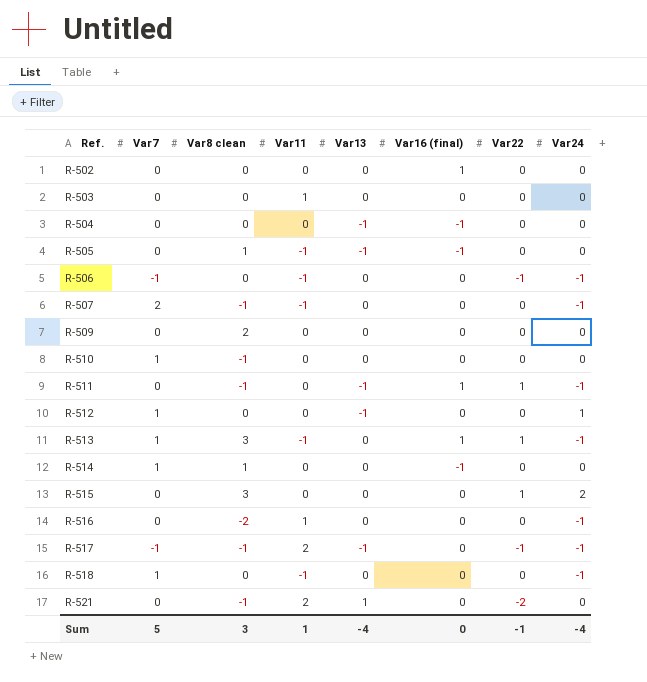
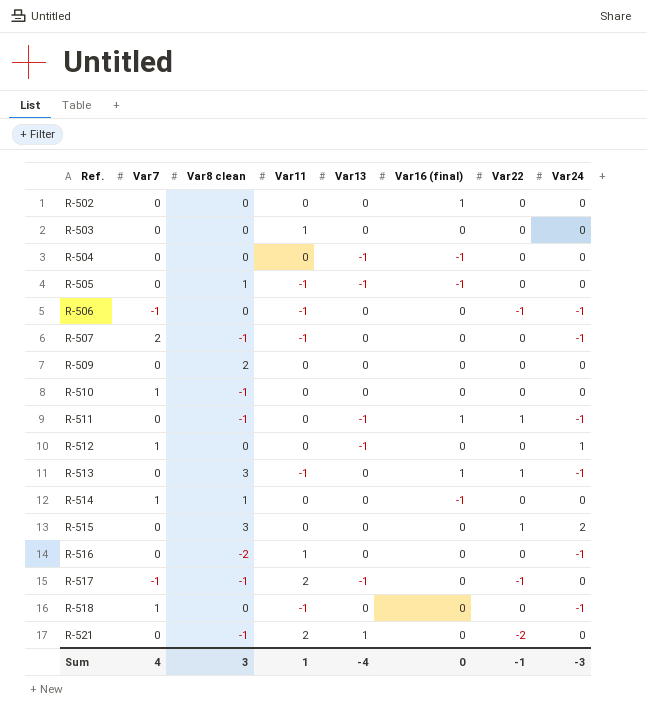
R-513 | Var7: 1 -> 0
R-517 | Var24: -1 -> 0
Sum | Var7: 5 -> 4
Sum | Var24: -4 -> -3

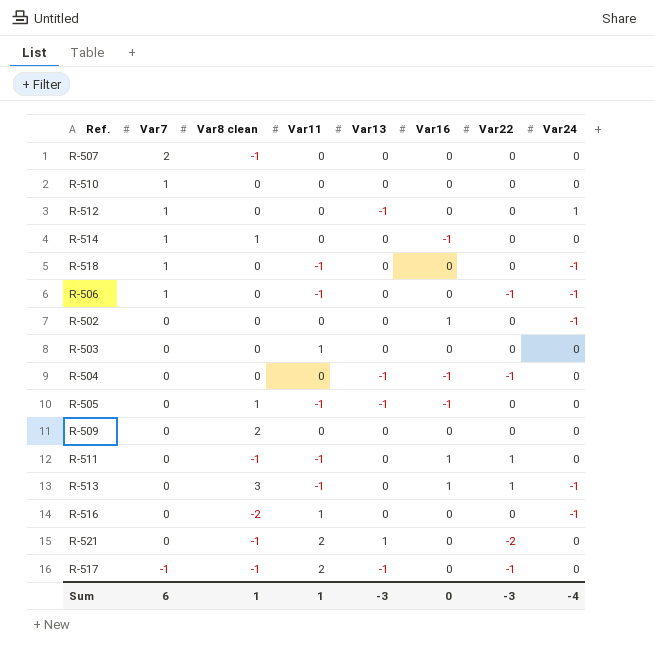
row order: Ref. ascending -> Var7 descending
column name: Var16 (final) -> Var16
row R-515: 0 | 3 | 0 | 0 | 0 | 1 | 2 -> none
R-507 | Var11: -1 -> 0
R-507 | Var24: -1 -> 0
R-510 | Var8 clean: -1 -> 0
R-506 | Var7: -1 -> 1
R-502 | Var24: 0 -> -1
R-504 | Var22: 0 -> -1
R-511 | Var11: 0 -> -1
R-511 | Var13: -1 -> 0
R-511 | Var24: -1 -> 0
Sum | Var7: 4 -> 6
Sum | Var8 clean: 3 -> 1
Sum | Var13: -4 -> -3
Sum | Var22: -1 -> -3
Sum | Var24: -3 -> -4

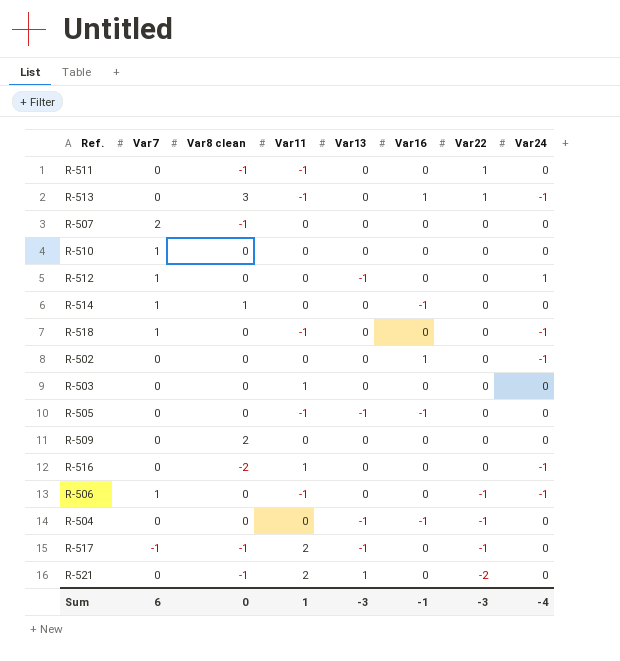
row order: Var7 descending -> Var22 descending
R-511 | Var16: 1 -> 0
R-505 | Var8 clean: 1 -> 0
Sum | Var8 clean: 1 -> 0
Sum | Var16: 0 -> -1

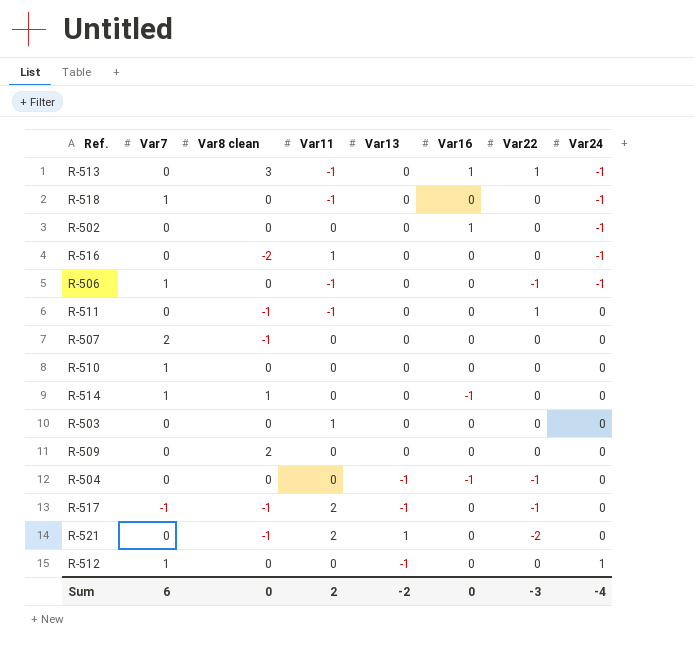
row order: Var22 descending -> Var24 ascending
row R-505: 0 | 0 | -1 | -1 | -1 | 0 | 0 -> none
Sum | Var11: 1 -> 2
Sum | Var13: -3 -> -2
Sum | Var16: -1 -> 0

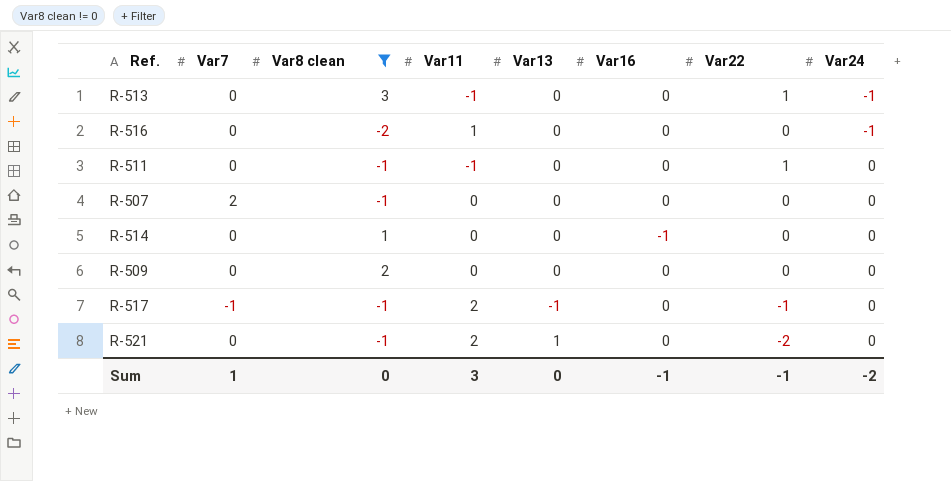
filter: none -> Var8 clean != 0
R-513 | Var16: 1 -> 0
R-514 | Var7: 1 -> 0
Sum | Var7: 6 -> 1
Sum | Var11: 2 -> 3
Sum | Var13: -2 -> 0
Sum | Var16: 0 -> -1
Sum | Var22: -3 -> -1
Sum | Var24: -4 -> -2

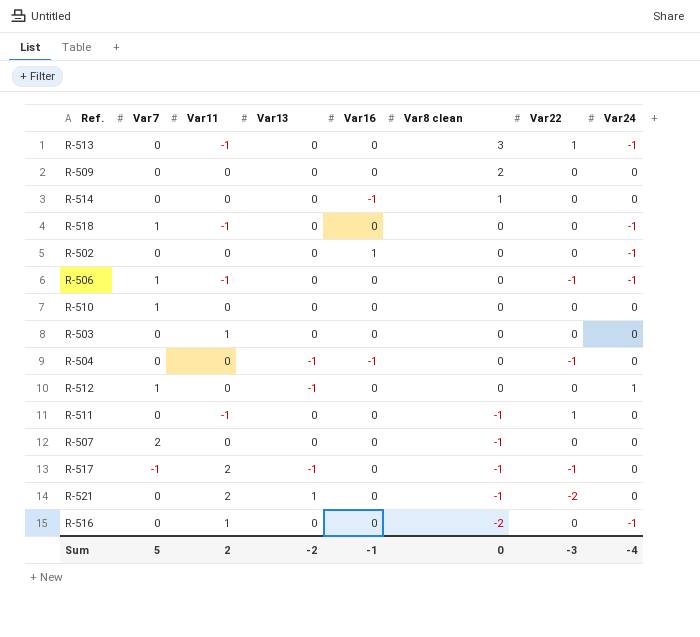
filter: Var8 clean != 0 -> none
row order: Var24 ascending -> Var8 clean descending
column Var8 clean | position: 3 -> 6
Sum | Var7: 1 -> 5
Sum | Var11: 3 -> 2
Sum | Var13: 0 -> -2
Sum | Var22: -1 -> -3
Sum | Var24: -2 -> -4

